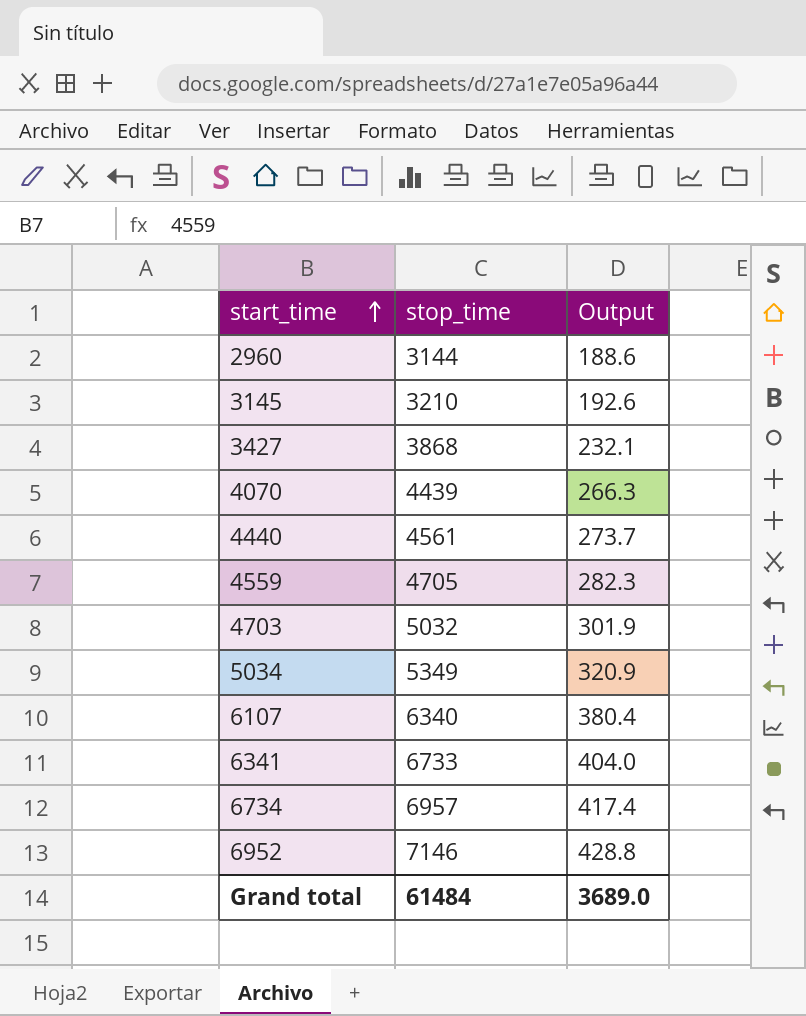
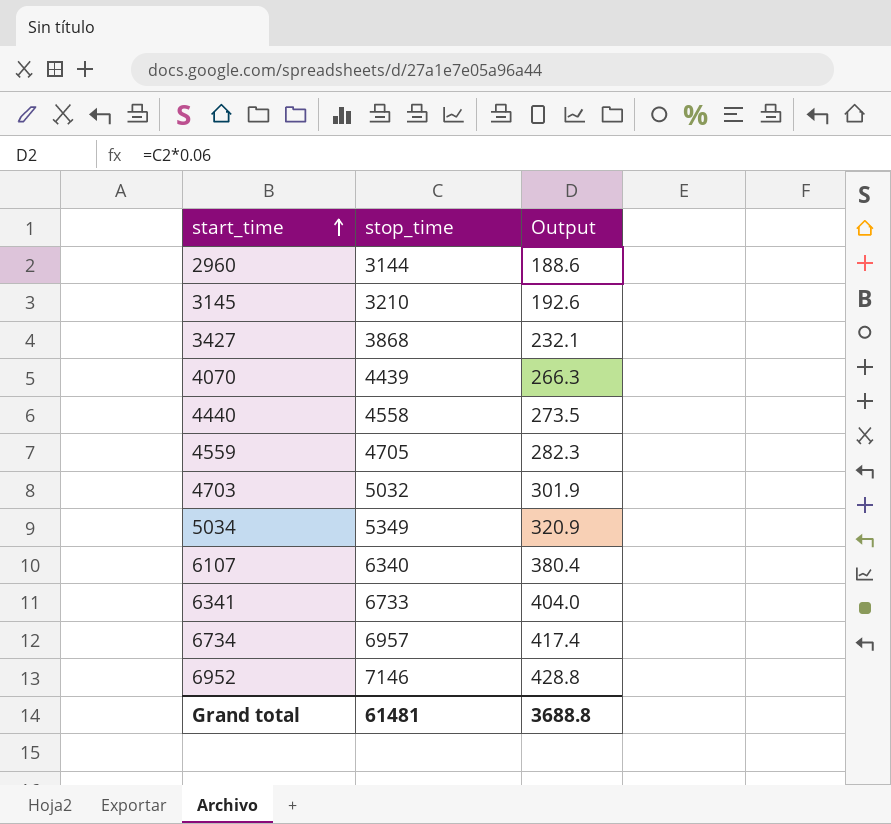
4440 | stop_time: 4561 -> 4558
4440 | Output: 273.7 -> 273.5
Grand total | stop_time: 61484 -> 61481
Grand total | Output: 3689.0 -> 3688.8

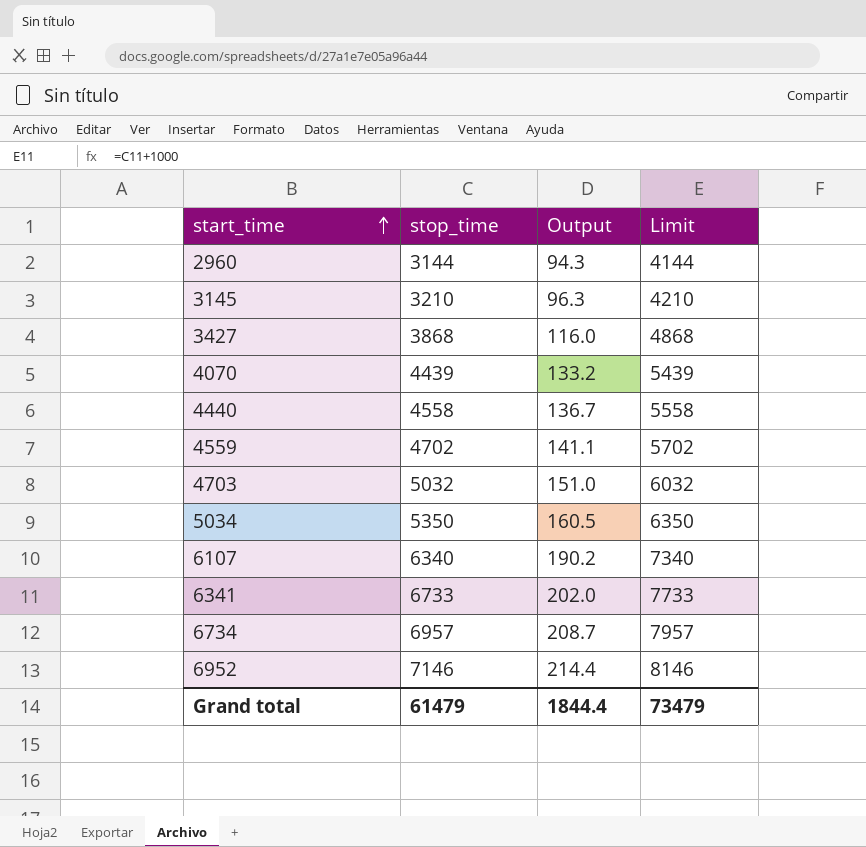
column Output | formula: [stop_time] * 0.06 -> [stop_time] * 0.03
column Limit | formula: none -> [stop_time] + 1000
4559 | stop_time: 4705 -> 4702
5034 | stop_time: 5349 -> 5350
Grand total | stop_time: 61481 -> 61479
Grand total | Output: 3688.8 -> 1844.4

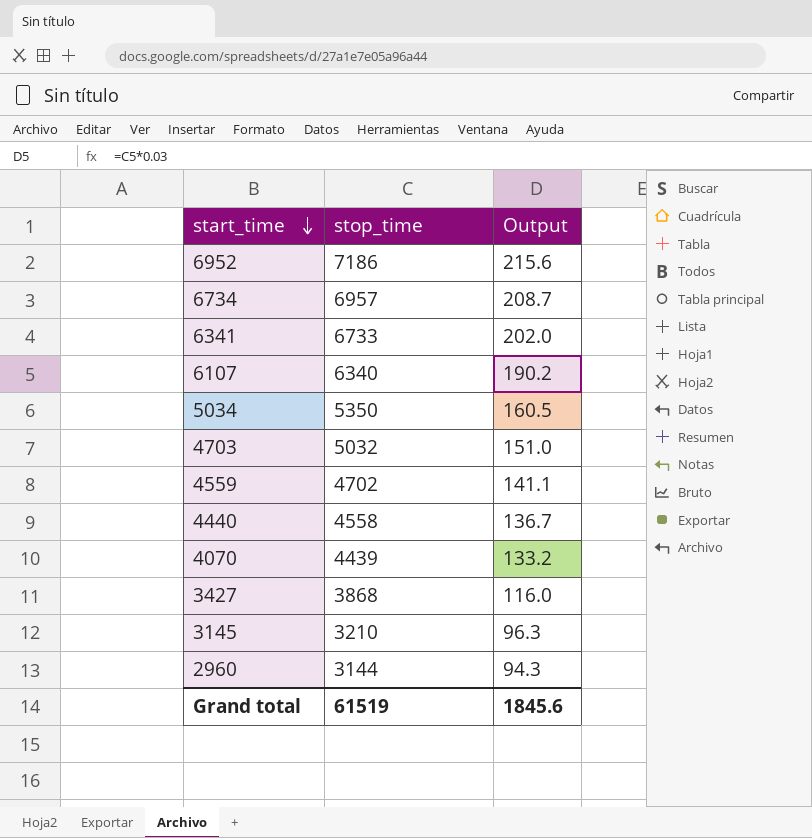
row order: start_time ascending -> start_time descending
column Limit | formula: [stop_time] + 1000 -> none
6952 | stop_time: 7146 -> 7186
6952 | Output: 214.4 -> 215.6
Grand total | stop_time: 61479 -> 61519
Grand total | Output: 1844.4 -> 1845.6

